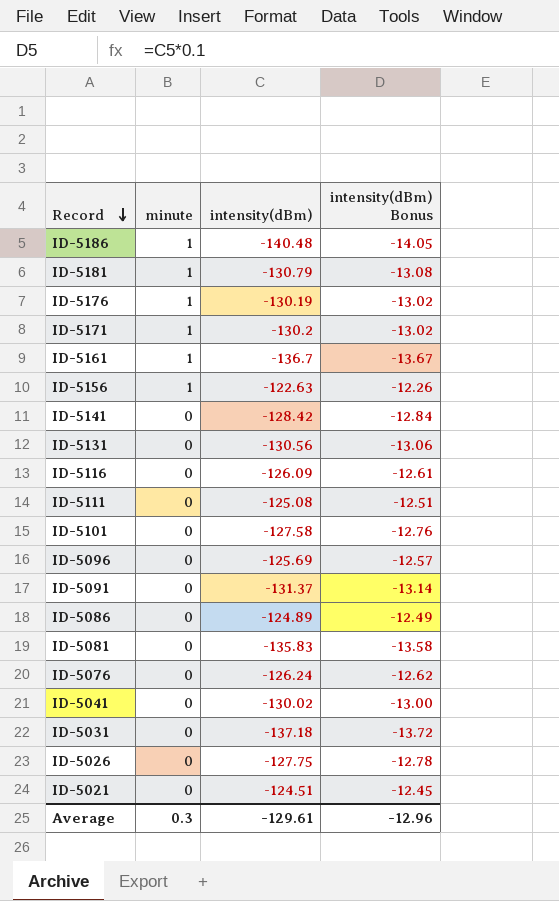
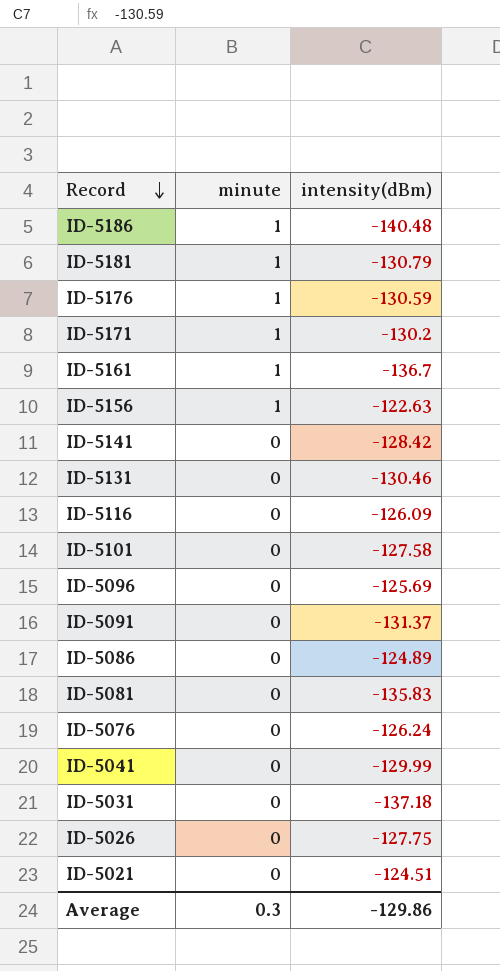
column intensity(dBm) Bonus | formula: [intensity(dBm)] * 0.1 -> none
row ID-5111: 0 | -125.08 | -12.51 -> none
ID-5176 | intensity(dBm): -130.19 -> -130.59
ID-5131 | intensity(dBm): -130.56 -> -130.46
ID-5041 | intensity(dBm): -130.02 -> -129.99
Average | intensity(dBm): -129.61 -> -129.86

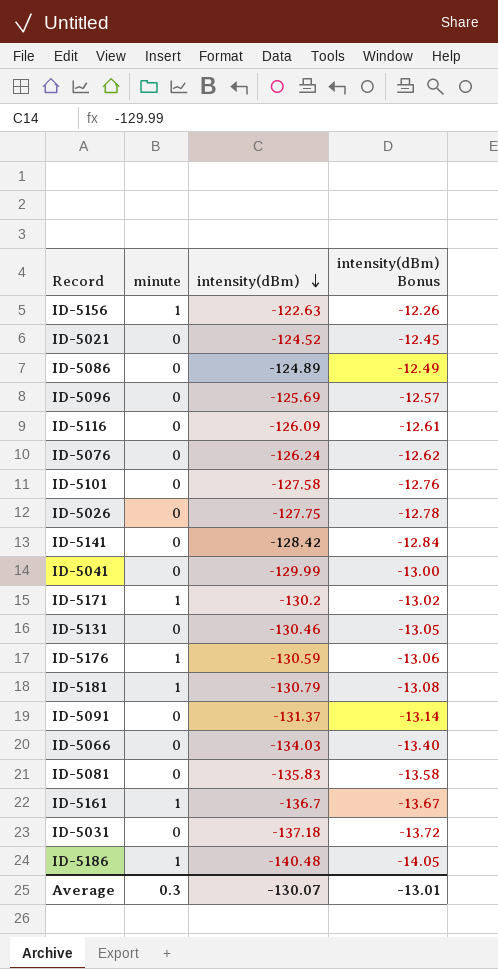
row order: Record descending -> intensity(dBm) descending
column intensity(dBm) Bonus | formula: none -> [intensity(dBm)] * 0.1
ID-5021 | intensity(dBm): -124.51 -> -124.52
row ID-5066: none -> 0 | -134.03 | -13.40
Average | intensity(dBm): -129.86 -> -130.07

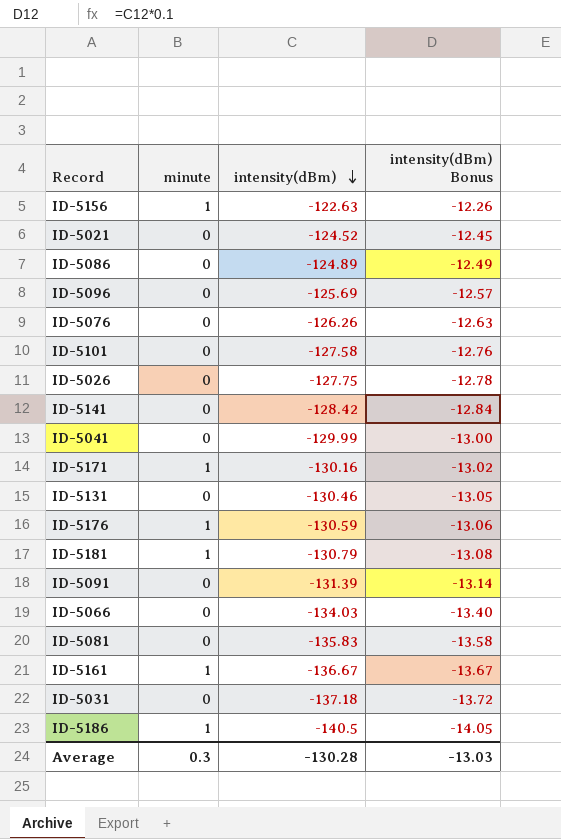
row ID-5116: 0 | -126.09 | -12.61 -> none
ID-5076 | intensity(dBm): -126.24 -> -126.26
ID-5076 | intensity(dBm) Bonus: -12.62 -> -12.63
ID-5171 | intensity(dBm): -130.2 -> -130.16
ID-5091 | intensity(dBm): -131.37 -> -131.39
ID-5161 | intensity(dBm): -136.7 -> -136.67
ID-5186 | intensity(dBm): -140.48 -> -140.5
Average | intensity(dBm): -130.07 -> -130.28
Average | intensity(dBm) Bonus: -13.01 -> -13.03

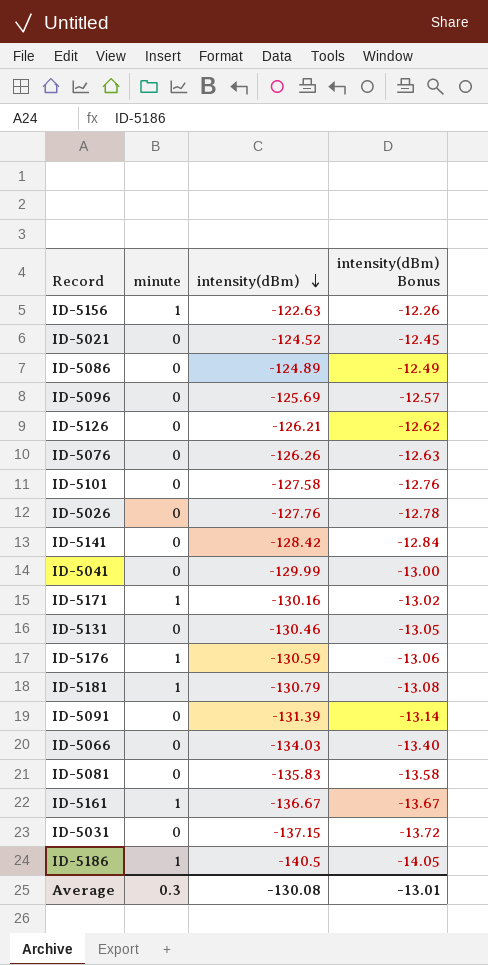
row ID-5126: none -> 0 | -126.21 | -12.62
ID-5026 | intensity(dBm): -127.75 -> -127.76
ID-5031 | intensity(dBm): -137.18 -> -137.15
Average | intensity(dBm): -130.28 -> -130.08
Average | intensity(dBm) Bonus: -13.03 -> -13.01

